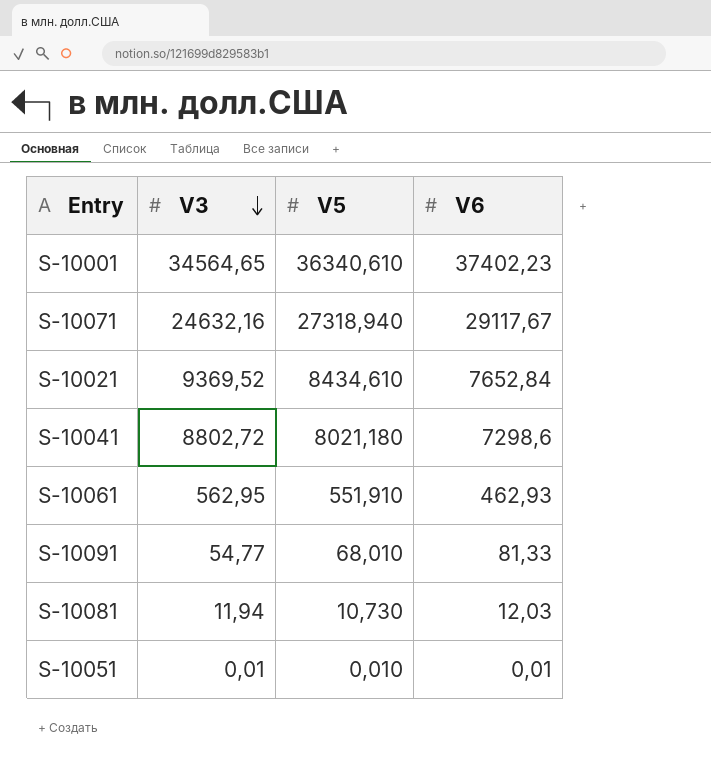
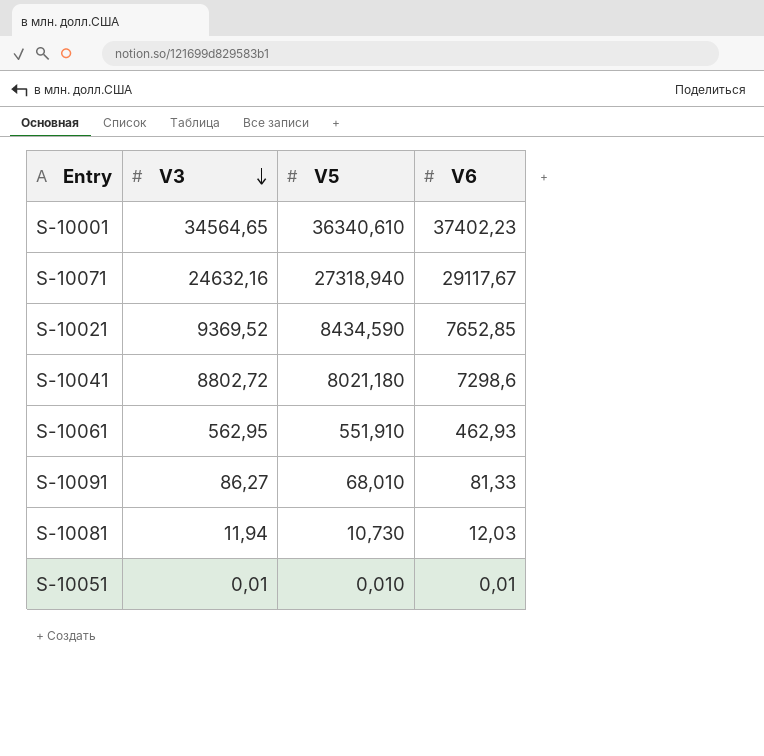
S-10021 | V5: 8434,610 -> 8434,590
S-10021 | V6: 7652,84 -> 7652,85
S-10091 | V3: 54,77 -> 86,27

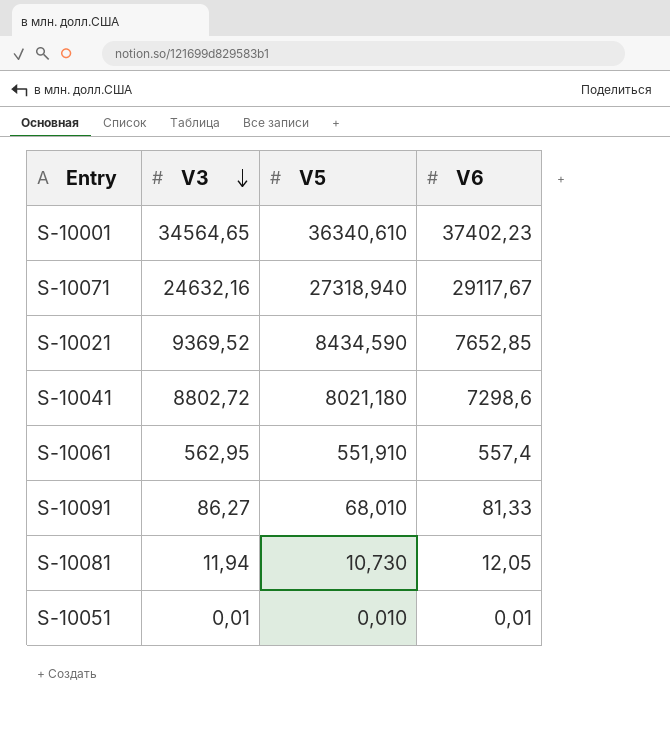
S-10061 | V6: 462,93 -> 557,4
S-10081 | V6: 12,03 -> 12,05

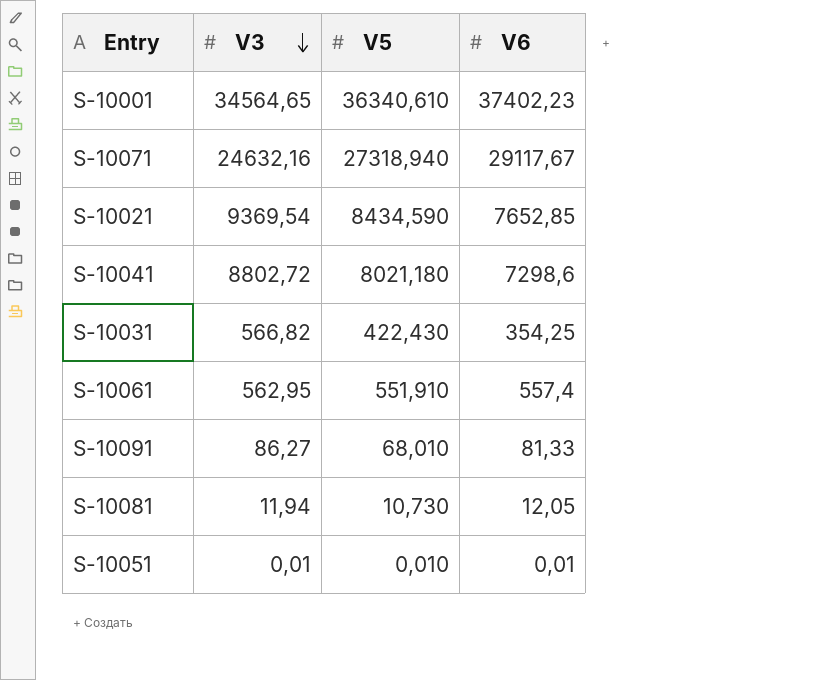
S-10021 | V3: 9369,52 -> 9369,54
row S-10031: none -> 566,82 | 422,430 | 354,25

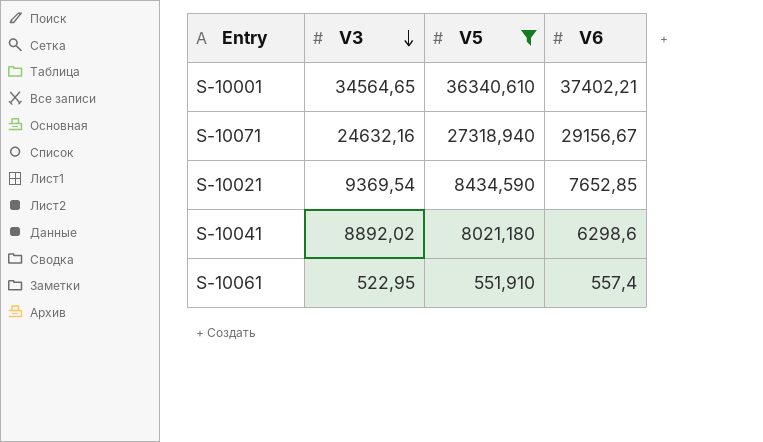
filter: none -> V5 >= 551,910
S-10001 | V6: 37402,23 -> 37402,21
S-10071 | V6: 29117,67 -> 29156,67
S-10041 | V3: 8802,72 -> 8892,02
S-10041 | V6: 7298,6 -> 6298,6
S-10061 | V3: 562,95 -> 522,95

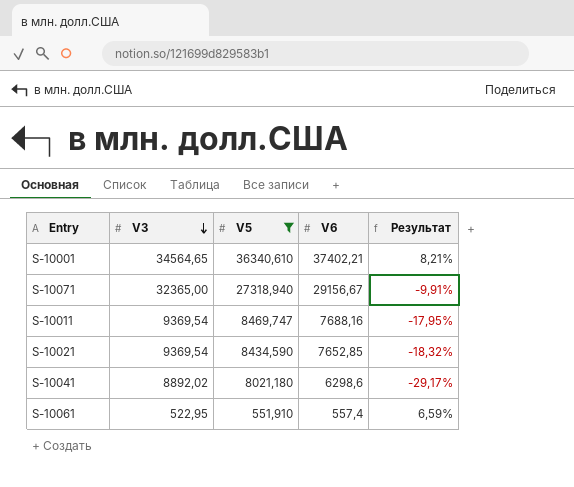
column Результат | formula: none -> ([V6] - [V3]) / [V3]
S-10071 | V3: 24632,16 -> 32365,00
row S-10011: none -> 9369,54 | 8469,747 | 7688,16 | -17,95%

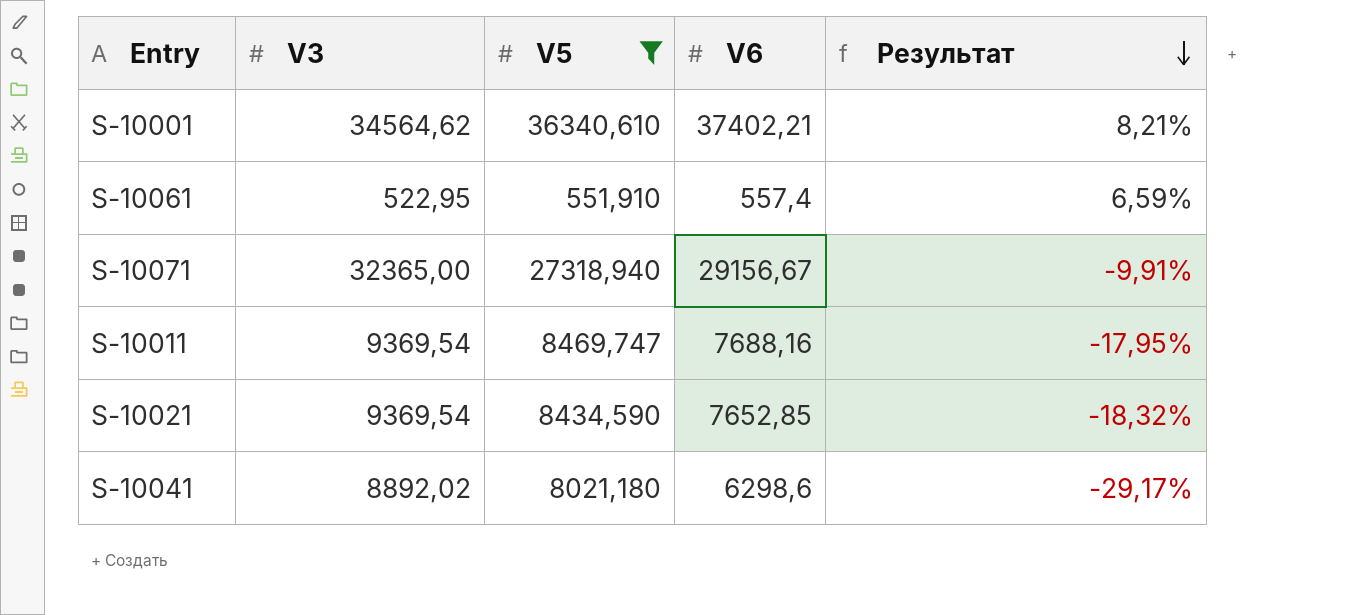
row order: V3 descending -> Результат descending
S-10001 | V3: 34564,65 -> 34564,62

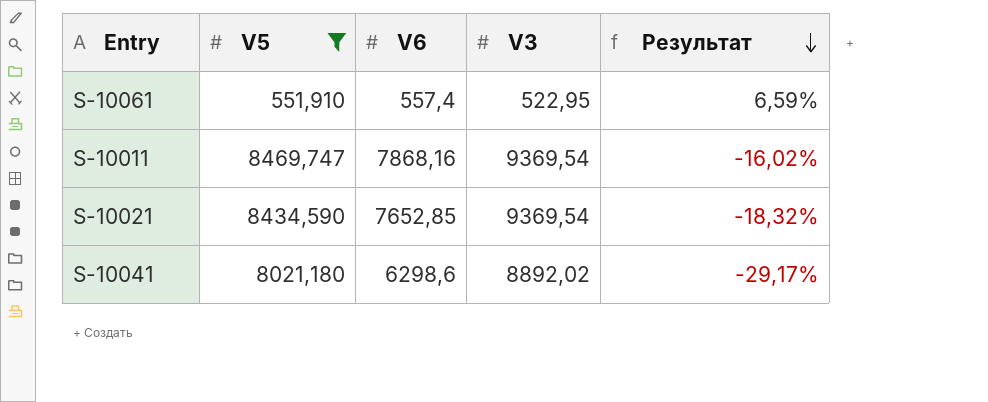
column V3 | position: 2 -> 4
row S-10001: 34564,62 | 36340,610 | 37402,21 | 8,21% -> none
row S-10071: 32365,00 | 27318,940 | 29156,67 | -9,91% -> none
S-10011 | V6: 7688,16 -> 7868,16
S-10011 | Результат: -17,95% -> -16,02%

